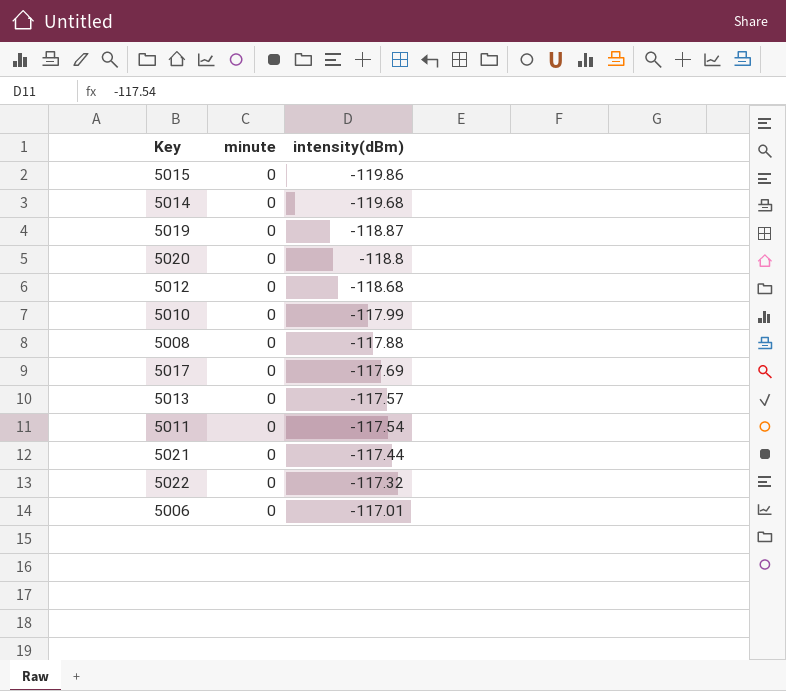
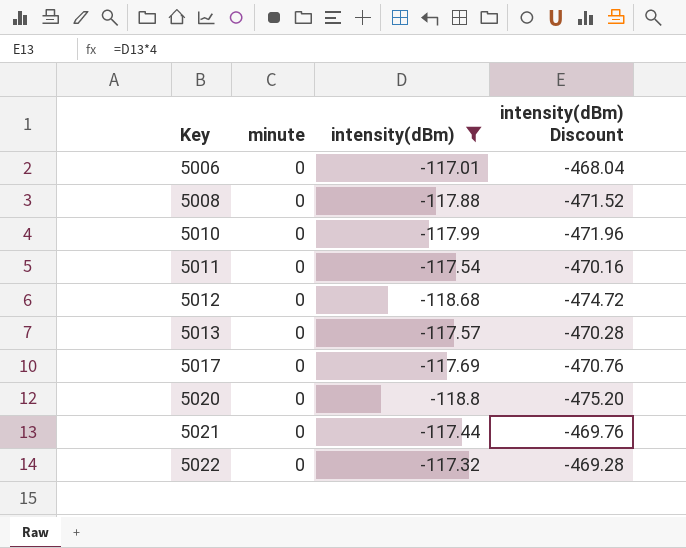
filter: none -> intensity(dBm) >= -118.8
row order: intensity(dBm) ascending -> Key ascending
column intensity(dBm) Discount | formula: none -> [intensity(dBm)] * 4

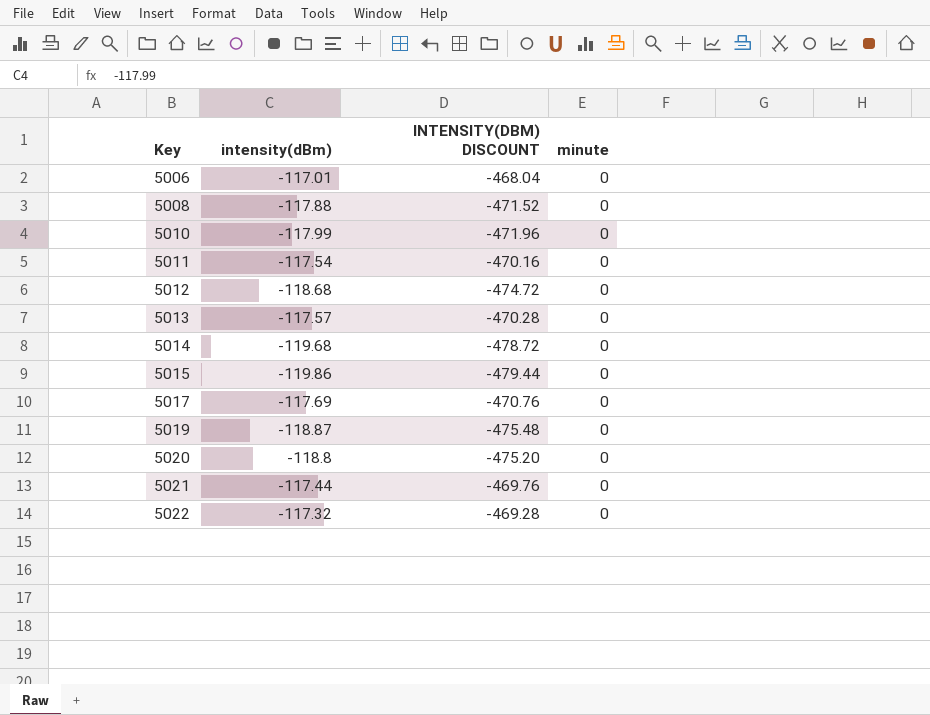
filter: intensity(dBm) >= -118.8 -> none
column name: intensity(dBm) Discount -> INTENSITY(DBM) DISCOUNT
column minute | position: 2 -> 4

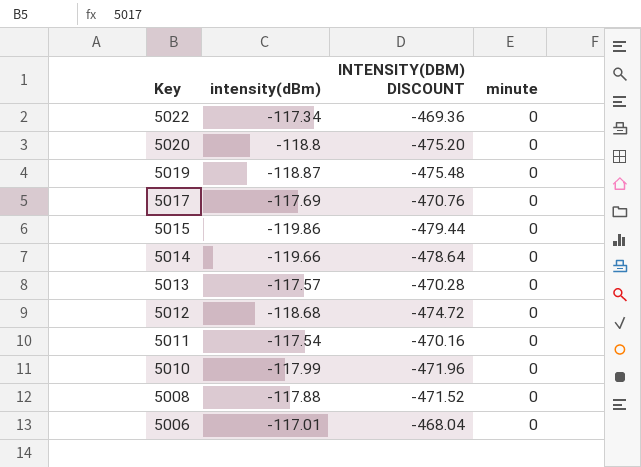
row order: Key ascending -> Key descending
row 5021: -117.44 | -469.76 | 0 -> none
5022 | intensity(dBm): -117.32 -> -117.34
5022 | INTENSITY(DBM) DISCOUNT: -469.28 -> -469.36
5014 | intensity(dBm): -119.68 -> -119.66
5014 | INTENSITY(DBM) DISCOUNT: -478.72 -> -478.64

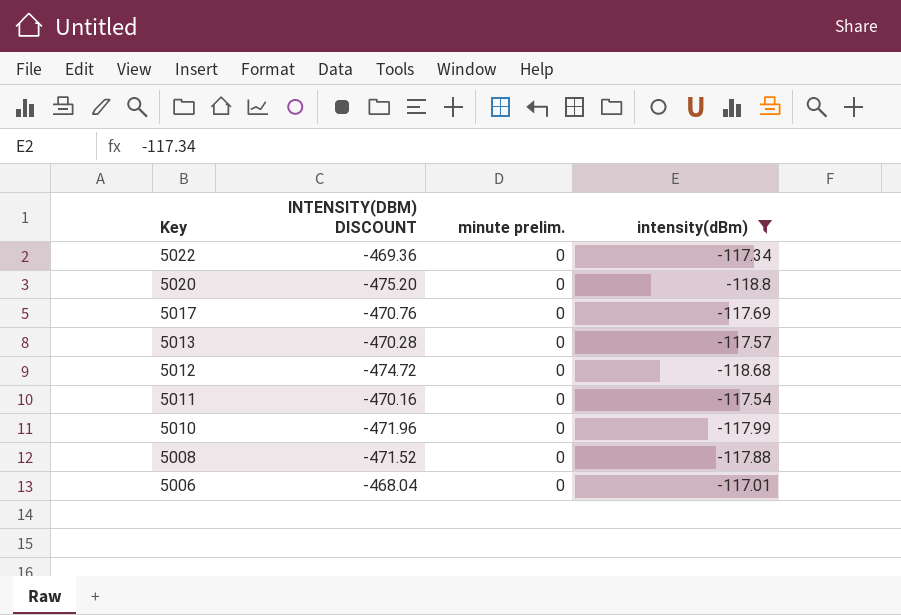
filter: none -> intensity(dBm) >= -118.8
column name: minute -> minute prelim.
column intensity(dBm) | position: 2 -> 4

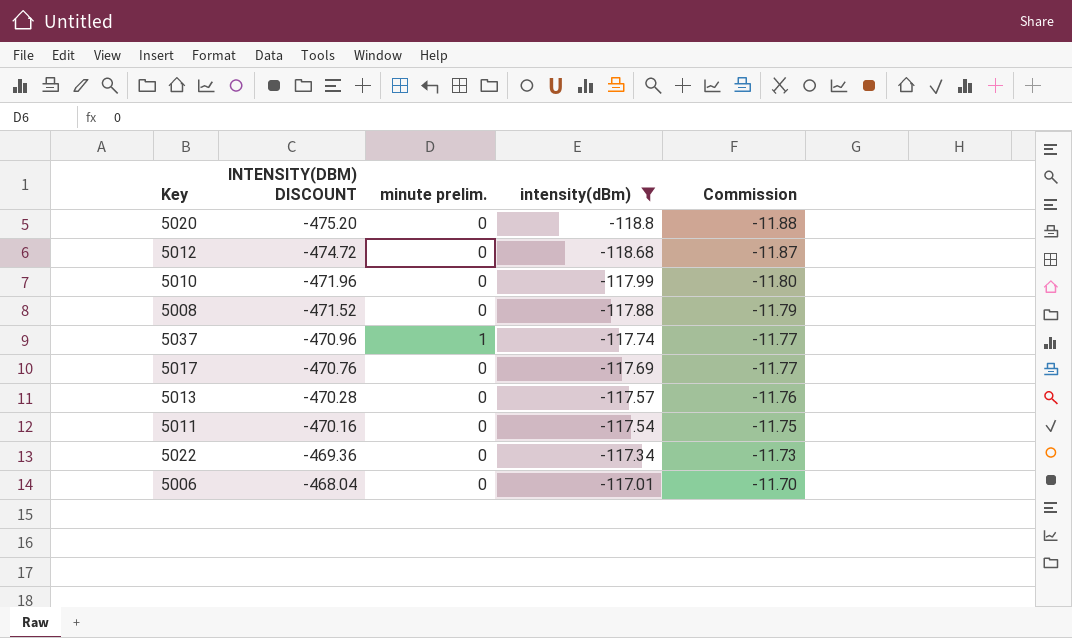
row order: Key descending -> INTENSITY(DBM) DISCOUNT ascending
column Commission | formula: none -> [intensity(dBm)] * 0.1
row 5037: none -> -470.96 | 1 | -117.74 | -11.77

